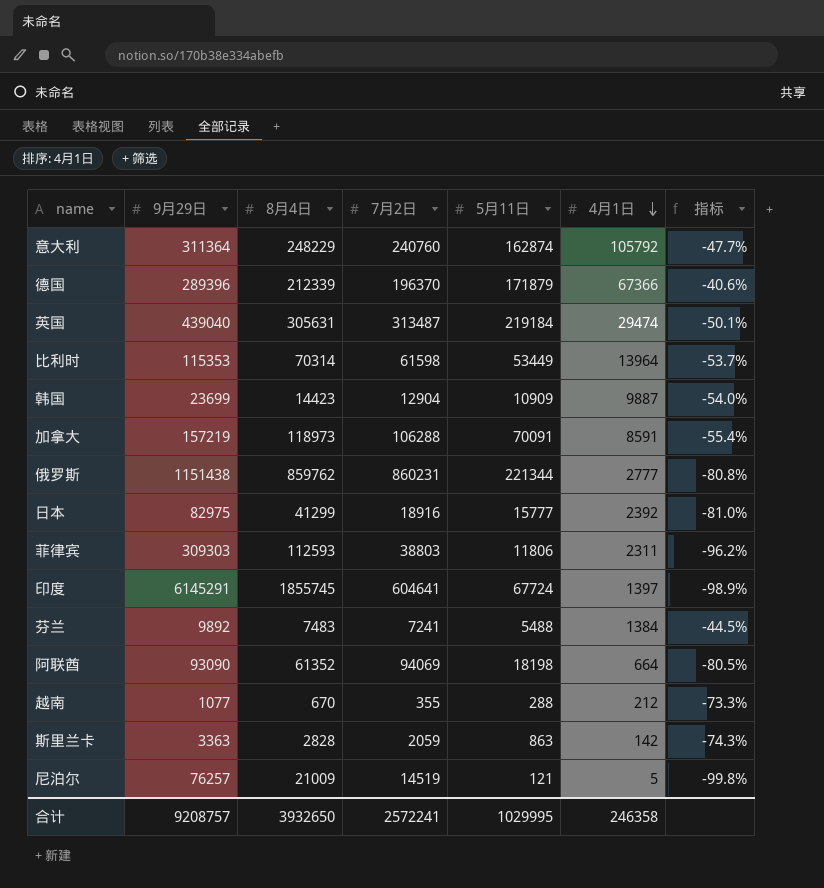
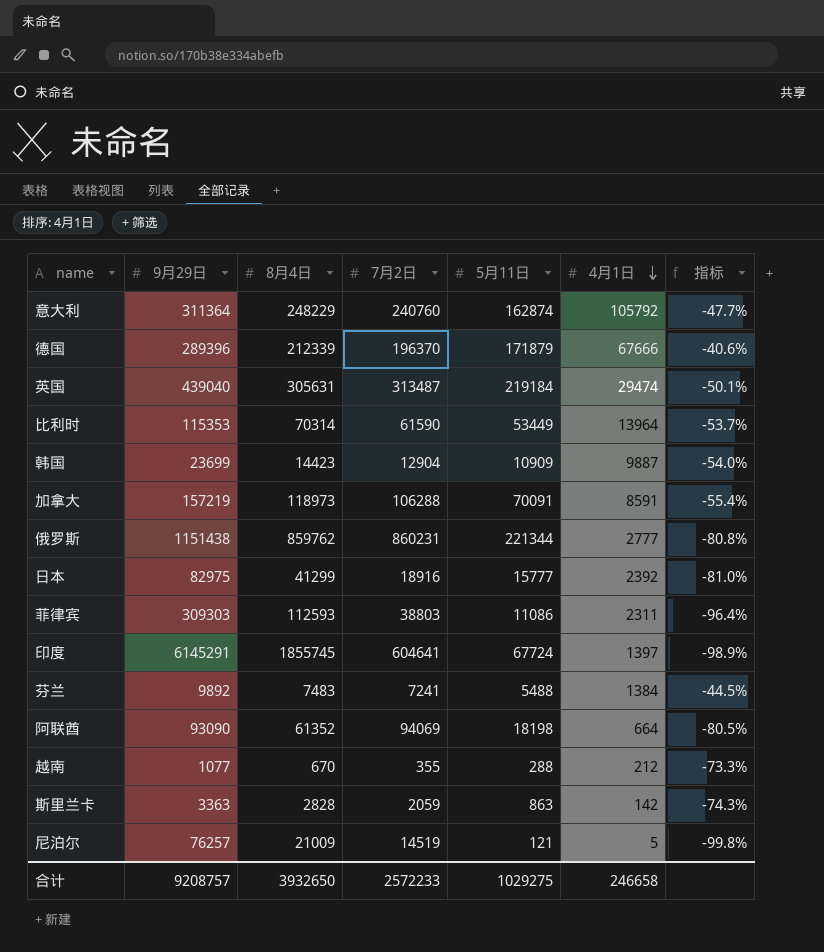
德国 | 4月1日: 67366 -> 67666
比利时 | 7月2日: 61598 -> 61590
菲律宾 | 5月11日: 11806 -> 11086
菲律宾 | 指标: -96.2% -> -96.4%
合计 | 7月2日: 2572241 -> 2572233
合计 | 5月11日: 1029995 -> 1029275
合计 | 4月1日: 246358 -> 246658

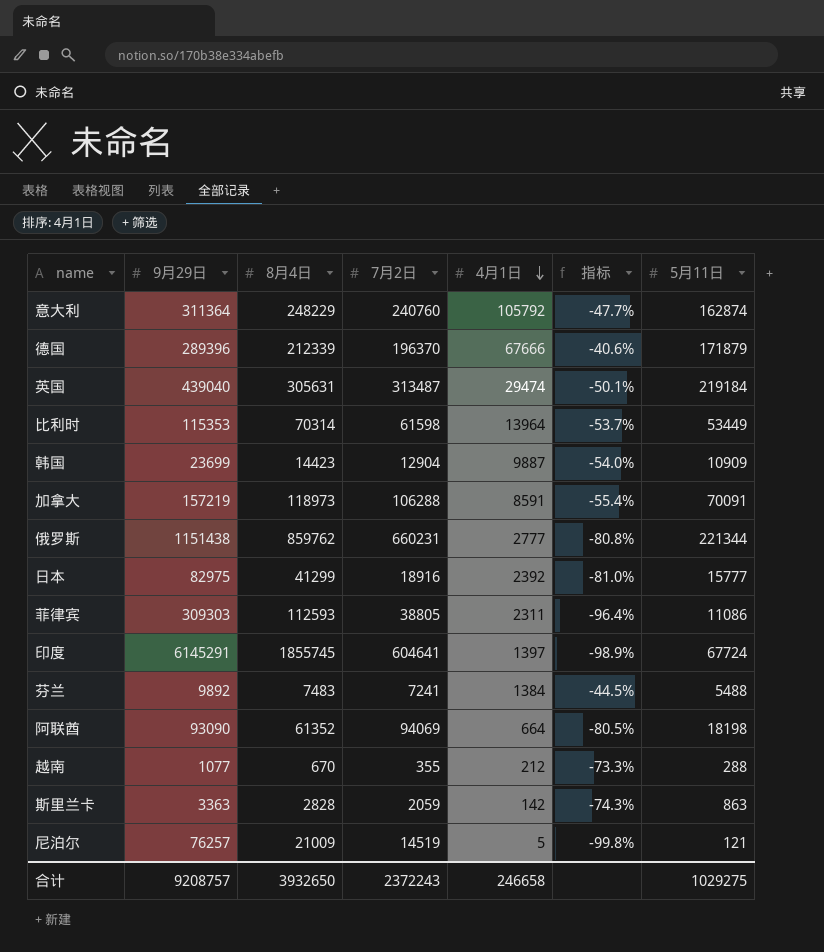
column 5月11日 | position: 5 -> 7
比利时 | 7月2日: 61590 -> 61598
俄罗斯 | 7月2日: 860231 -> 660231
菲律宾 | 7月2日: 38803 -> 38805
合计 | 7月2日: 2572233 -> 2372243

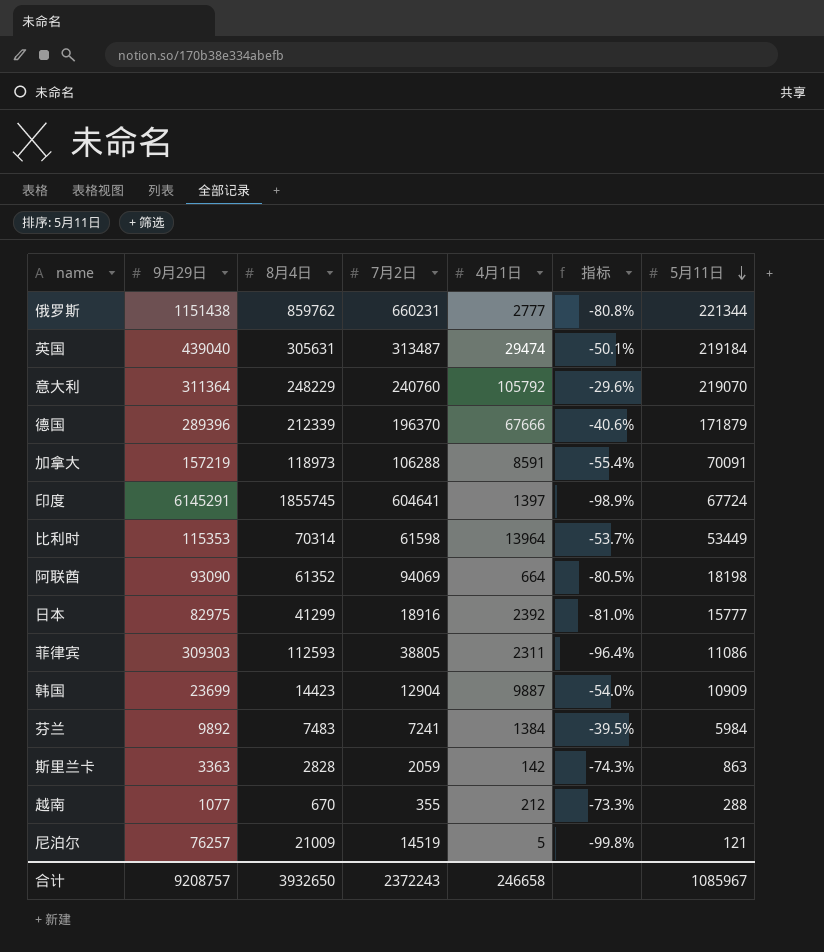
row order: 4月1日 descending -> 5月11日 descending
意大利 | 指标: -47.7% -> -29.6%
意大利 | 5月11日: 162874 -> 219070
芬兰 | 指标: -44.5% -> -39.5%
芬兰 | 5月11日: 5488 -> 5984
合计 | 5月11日: 1029275 -> 1085967

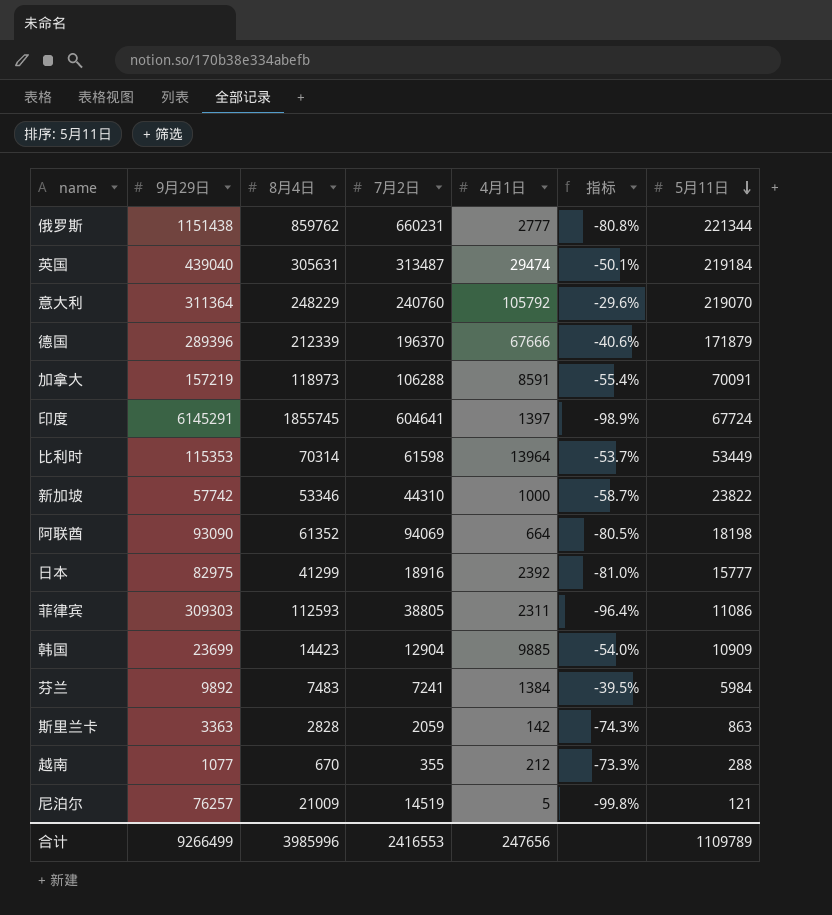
row 新加坡: none -> 57742 | 53346 | 44310 | 1000 | -58.7% | 23822
韩国 | 4月1日: 9887 -> 9885
合计 | 9月29日: 9208757 -> 9266499
合计 | 8月4日: 3932650 -> 3985996
合计 | 7月2日: 2372243 -> 2416553
合计 | 4月1日: 246658 -> 247656
合计 | 5月11日: 1085967 -> 1109789

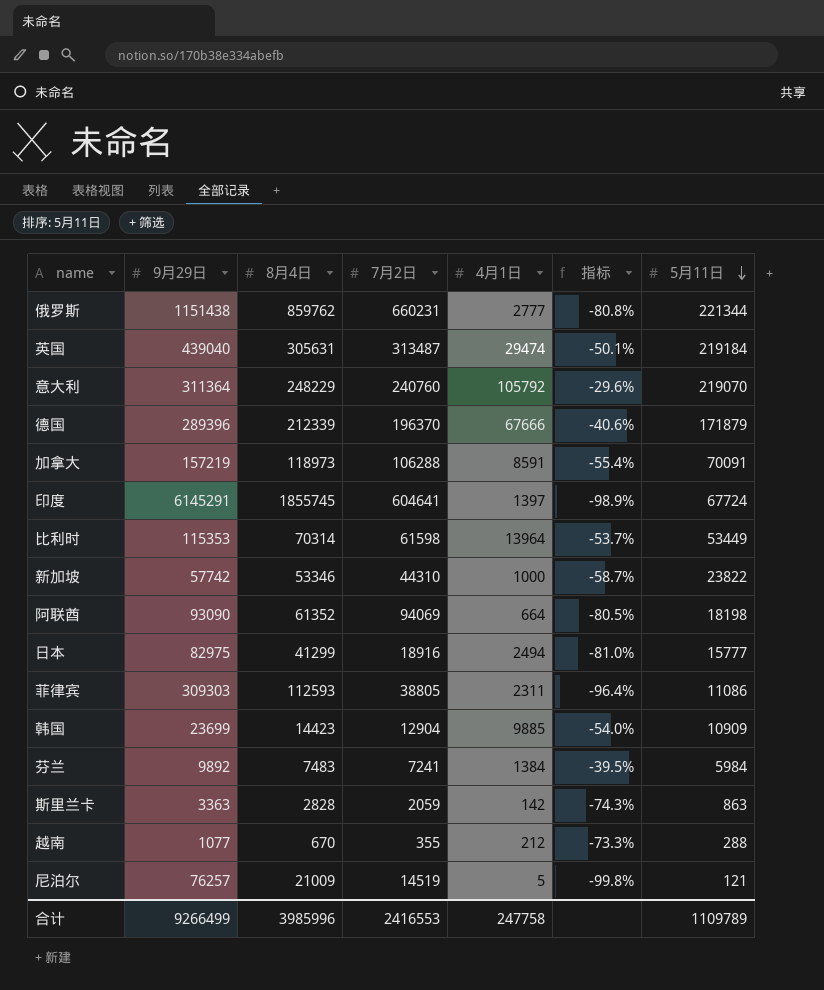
日本 | 4月1日: 2392 -> 2494
合计 | 4月1日: 247656 -> 247758

